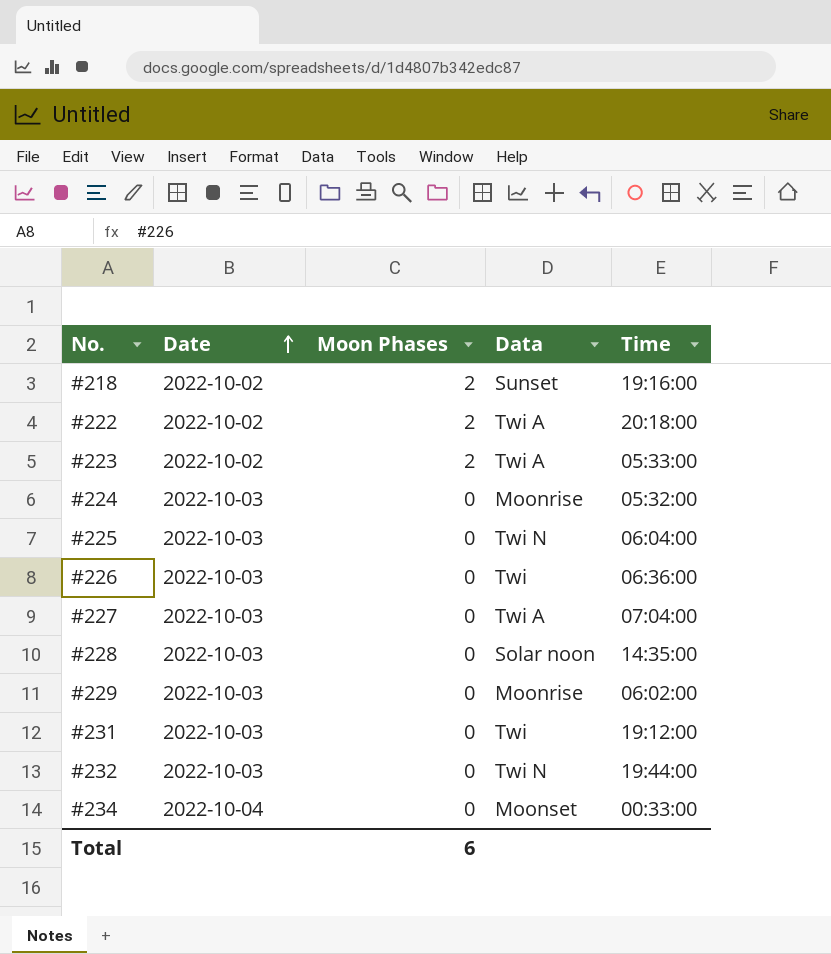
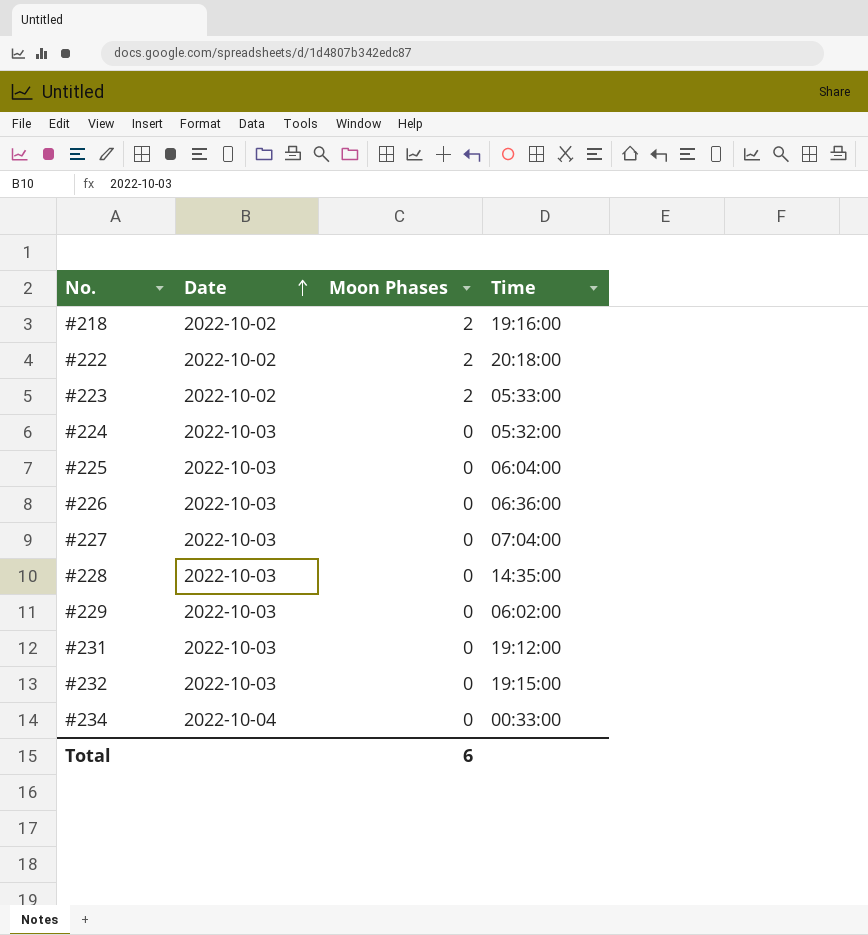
column Data | position: 4 -> none
#232 | Time: 19:44:00 -> 19:15:00

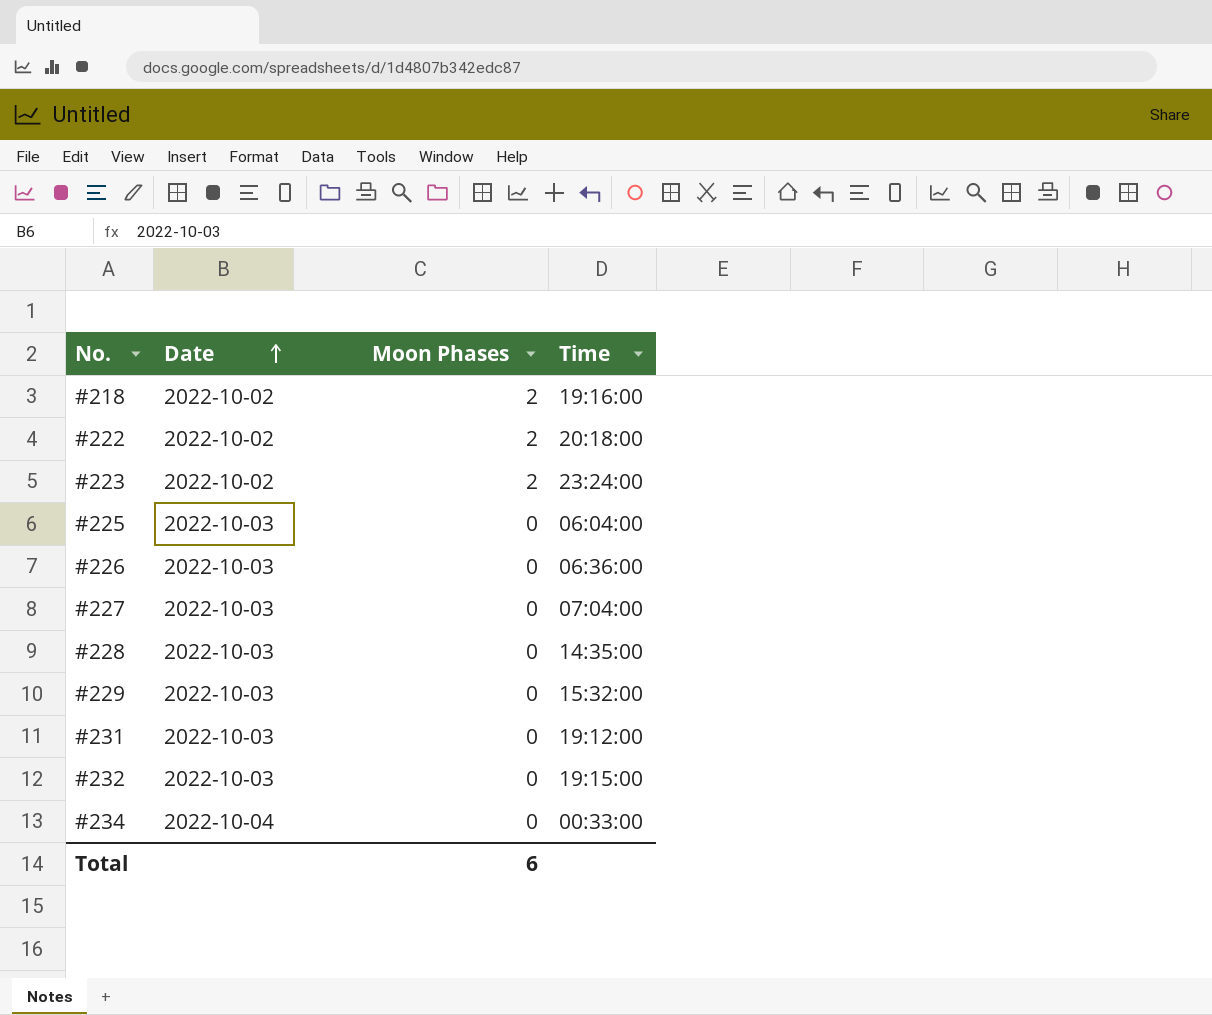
row #224: 2022-10-03 | 0 | 05:32:00 -> none
#223 | Time: 05:33:00 -> 23:24:00
#229 | Time: 06:02:00 -> 15:32:00

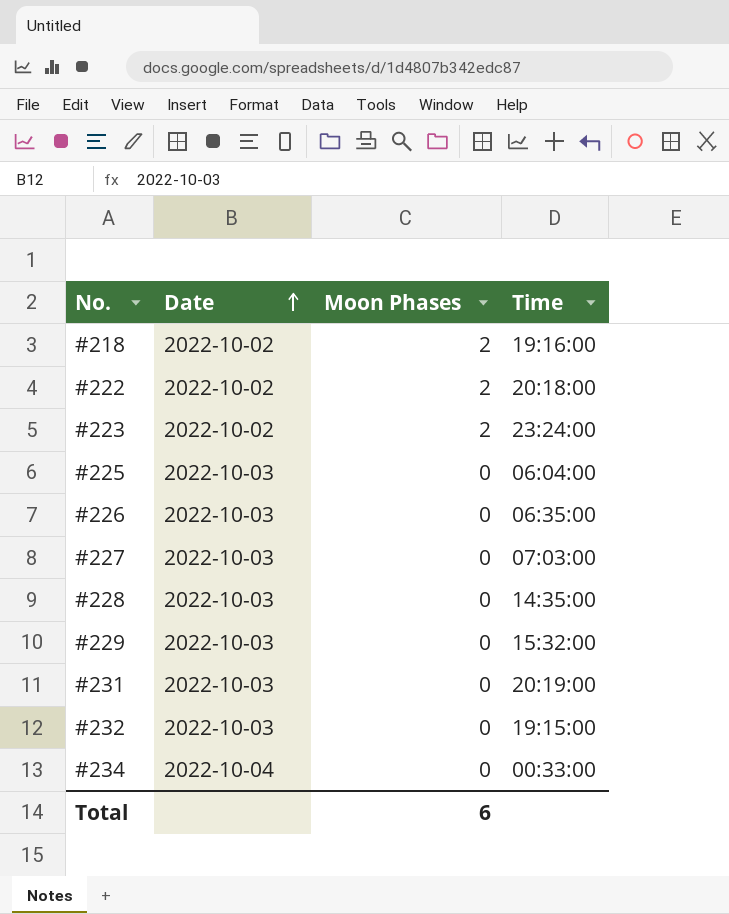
#226 | Time: 06:36:00 -> 06:35:00
#227 | Time: 07:04:00 -> 07:03:00
#231 | Time: 19:12:00 -> 20:19:00

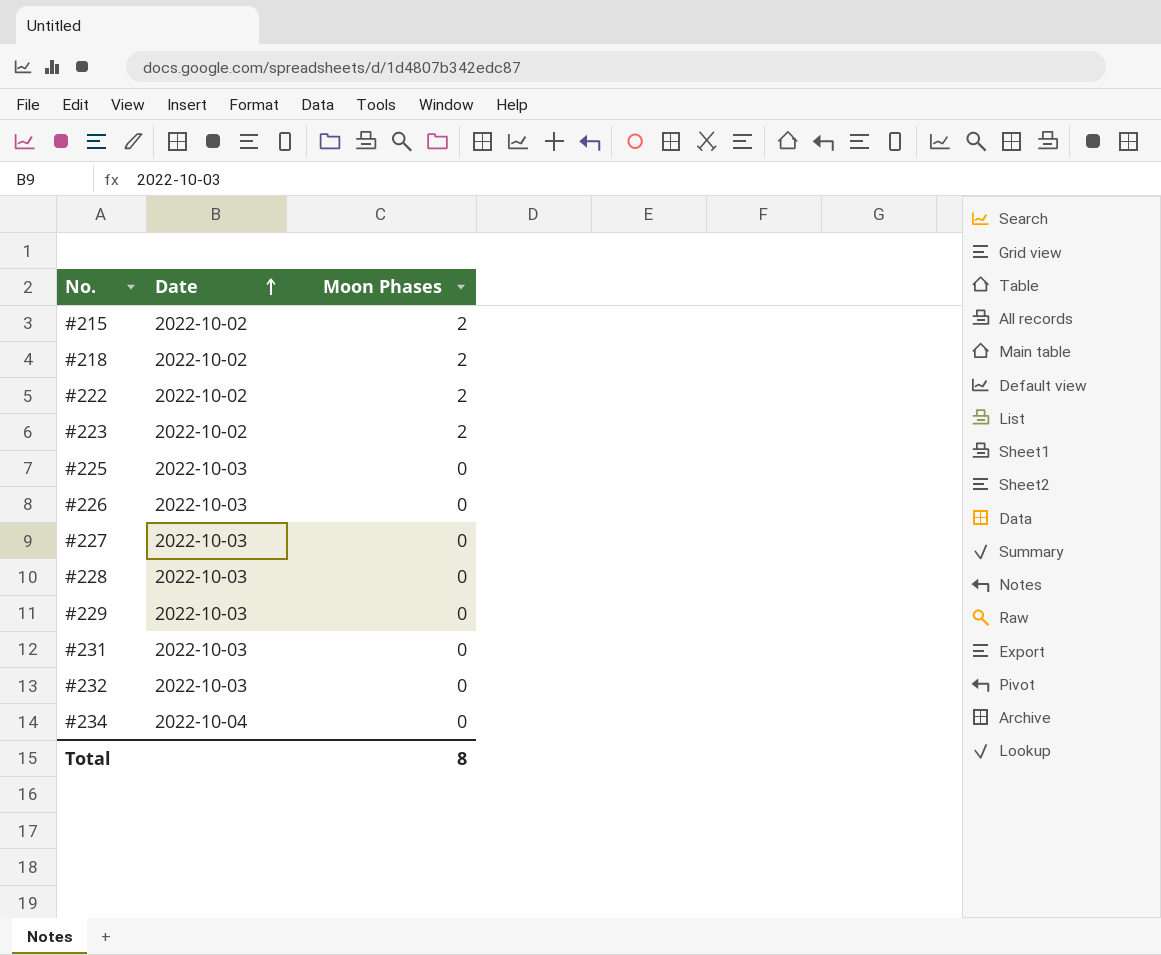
column Time | position: 4 -> none
row #215: none -> 2022-10-02 | 2
Total | Moon Phases: 6 -> 8

